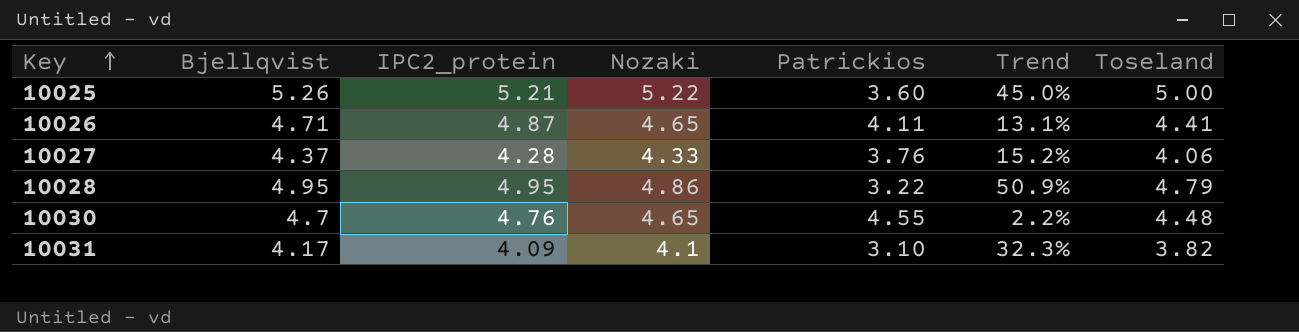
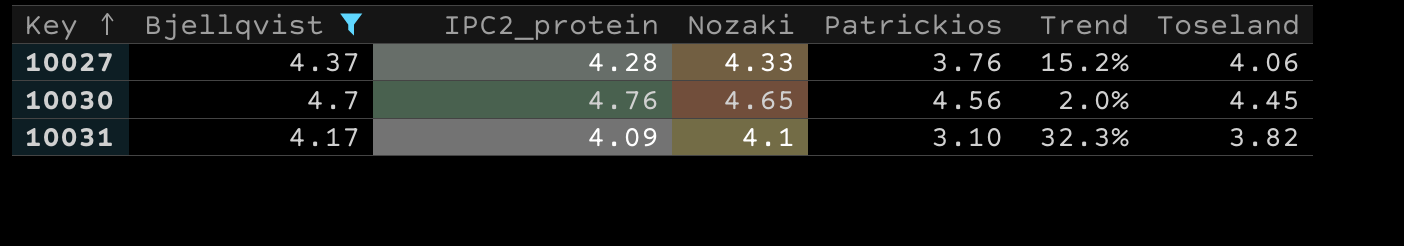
filter: none -> Bjellqvist <= 4.7
10030 | Patrickios: 4.55 -> 4.56
10030 | Trend: 2.2% -> 2.0%
10030 | Toseland: 4.48 -> 4.45

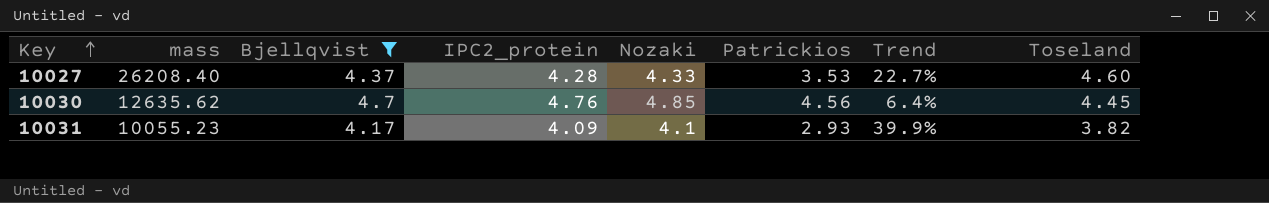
column mass | position: none -> 2
10027 | Patrickios: 3.76 -> 3.53
10027 | Trend: 15.2% -> 22.7%
10027 | Toseland: 4.06 -> 4.60
10030 | Nozaki: 4.65 -> 4.85
10030 | Trend: 2.0% -> 6.4%
10031 | Patrickios: 3.10 -> 2.93
10031 | Trend: 32.3% -> 39.9%

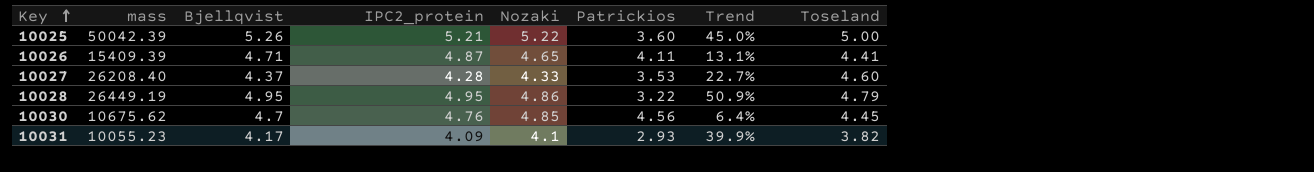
filter: Bjellqvist <= 4.7 -> none
10030 | mass: 12635.62 -> 10675.62

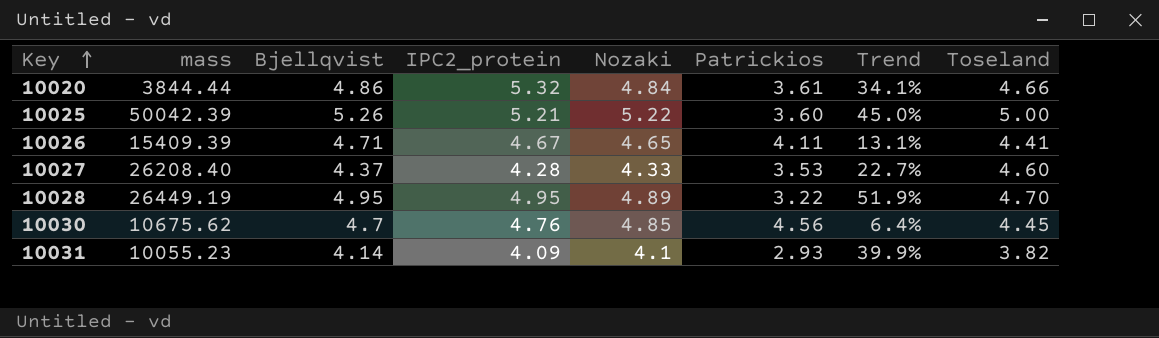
row 10020: none -> 3844.44 | 4.86 | 5.32 | 4.84 | 3.61 | 34.1% | 4.66
10026 | IPC2_protein: 4.87 -> 4.67
10028 | Nozaki: 4.86 -> 4.89
10028 | Trend: 50.9% -> 51.9%
10028 | Toseland: 4.79 -> 4.70
10031 | Bjellqvist: 4.17 -> 4.14

